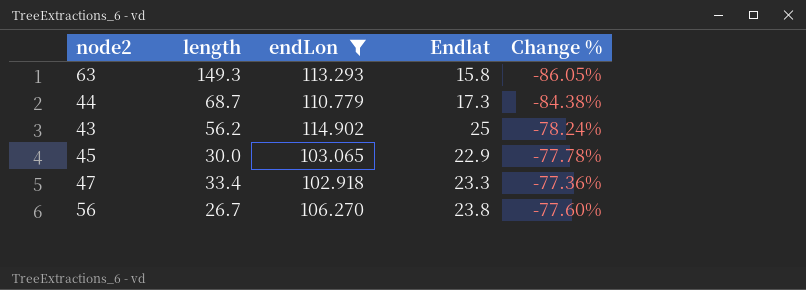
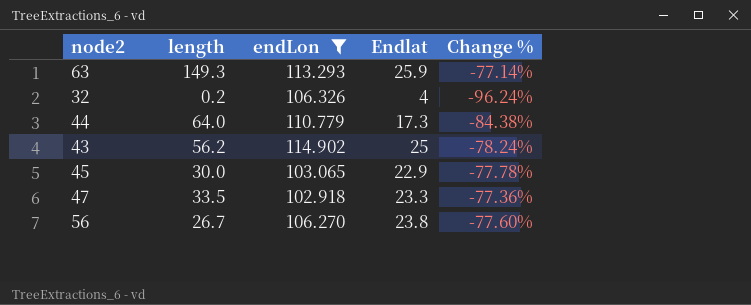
63 | Endlat: 15.8 -> 25.9
63 | Change %: -86.05% -> -77.14%
row 32: none -> 0.2 | 106.326 | 4 | -96.24%
44 | length: 68.7 -> 64.0
47 | length: 33.4 -> 33.5

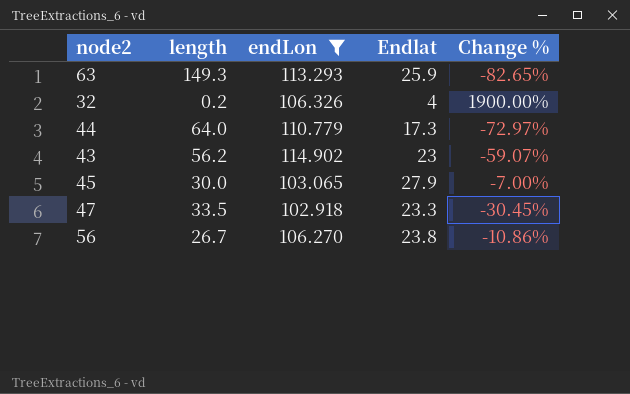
column Change % | formula: ([Endlat] - [endLon]) / [endLon] -> ([Endlat] - [length]) / [length]
43 | Endlat: 25 -> 23
45 | Endlat: 22.9 -> 27.9

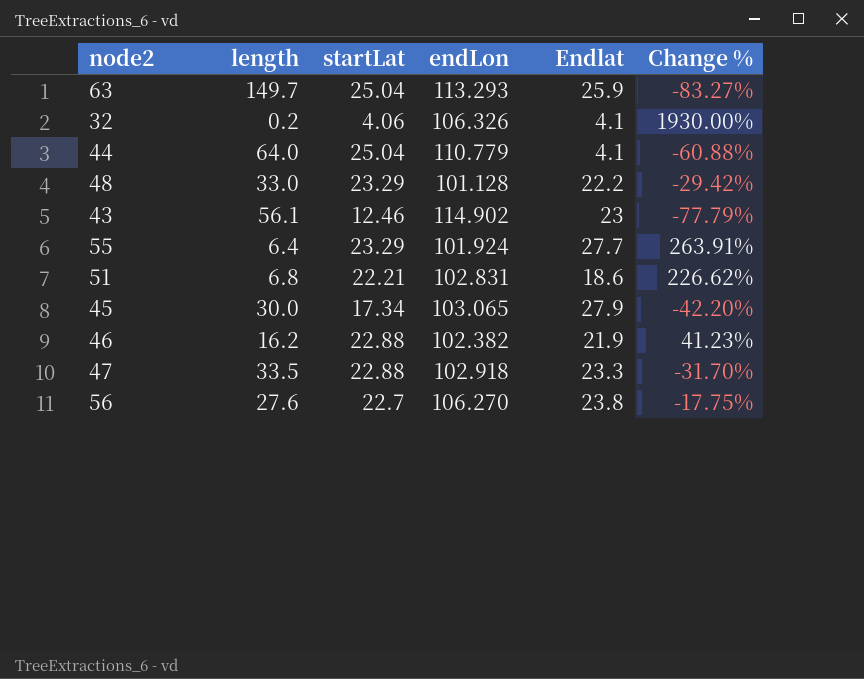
filter: endLon >= 102.918 -> none
column startLat | position: none -> 3
column Change % | formula: ([Endlat] - [length]) / [length] -> ([startLat] - [length]) / [length]
63 | length: 149.3 -> 149.7
32 | Endlat: 4 -> 4.1
44 | Endlat: 17.3 -> 4.1
43 | length: 56.2 -> 56.1
56 | length: 26.7 -> 27.6

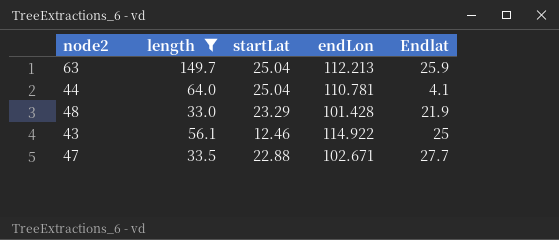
filter: none -> length >= 33.0
column Change % | formula: ([startLat] - [length]) / [length] -> none
63 | endLon: 113.293 -> 112.213
44 | endLon: 110.779 -> 110.781
48 | endLon: 101.128 -> 101.428
48 | Endlat: 22.2 -> 21.9
43 | endLon: 114.902 -> 114.922
43 | Endlat: 23 -> 25
47 | endLon: 102.918 -> 102.671
47 | Endlat: 23.3 -> 27.7

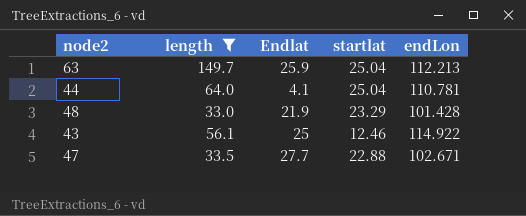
column Endlat | position: 5 -> 3
column name: startLat -> startlat

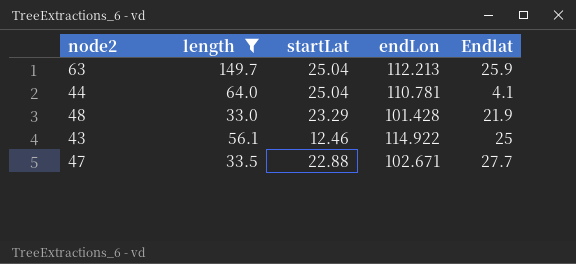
column name: startlat -> startLat
column Endlat | position: 3 -> 5

